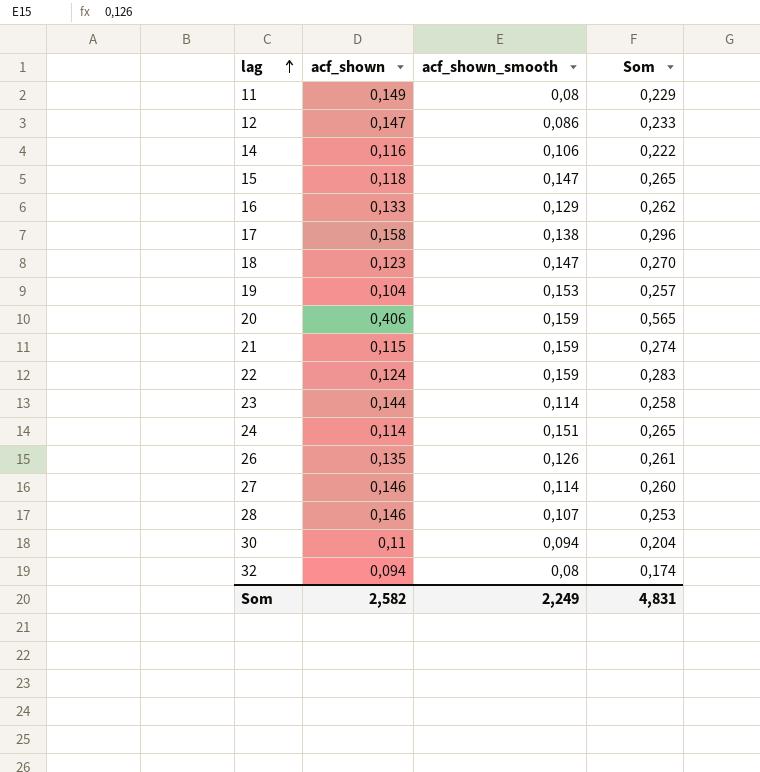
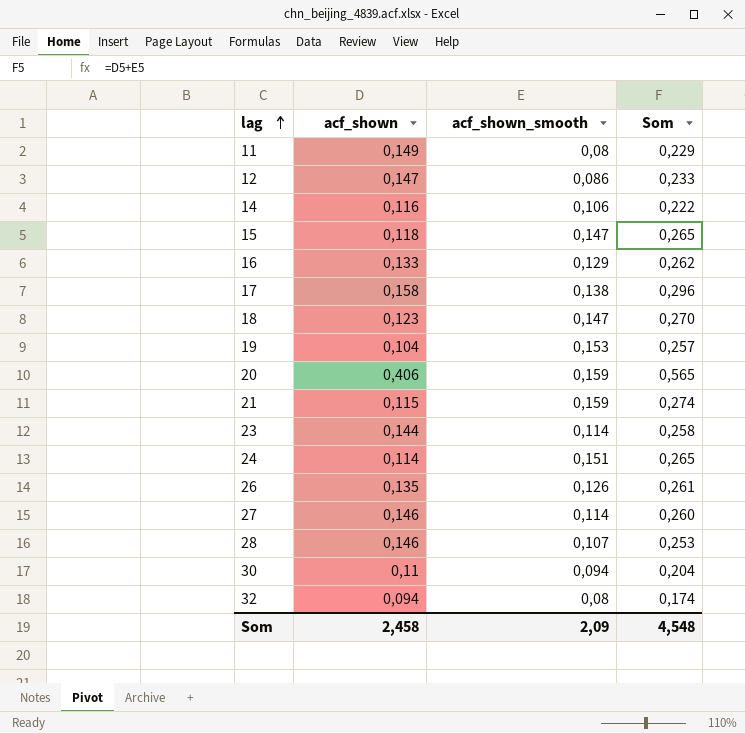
row 22: 0,124 | 0,159 | 0,283 -> none
Som | acf_shown: 2,582 -> 2,458
Som | acf_shown_smooth: 2,249 -> 2,09
Som | Som: 4,831 -> 4,548

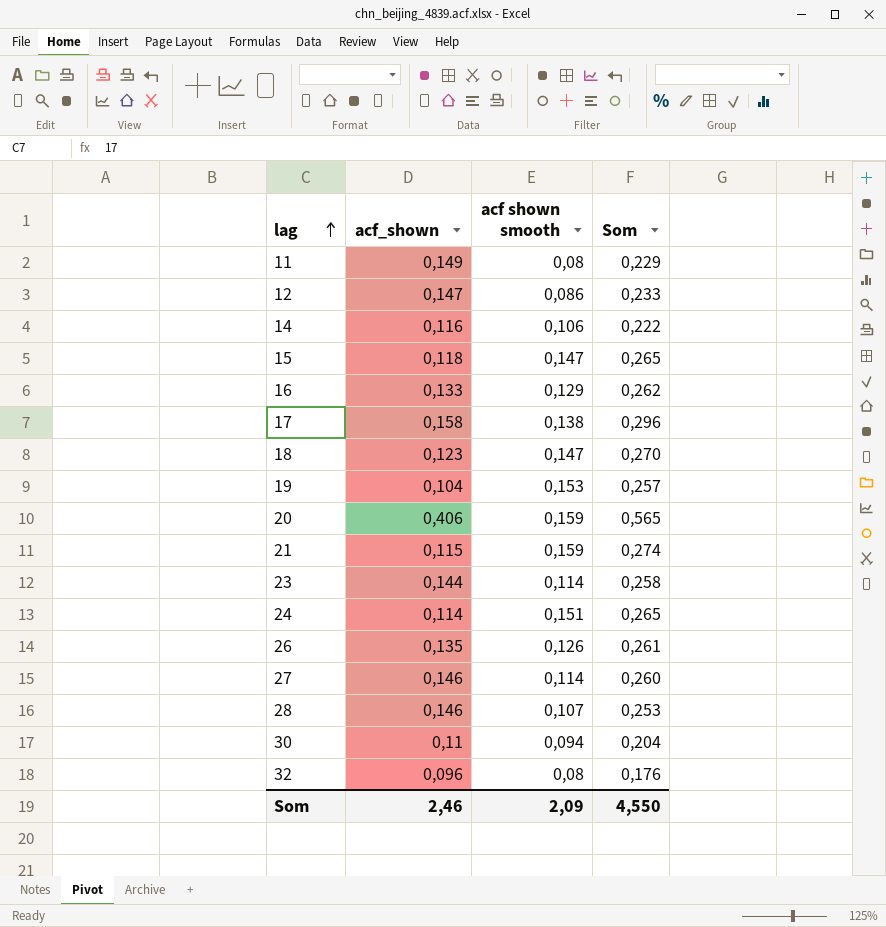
column name: acf_shown_smooth -> acf shown smooth
32 | acf_shown: 0,094 -> 0,096
32 | Som: 0,174 -> 0,176
Som | acf_shown: 2,458 -> 2,46
Som | Som: 4,548 -> 4,550

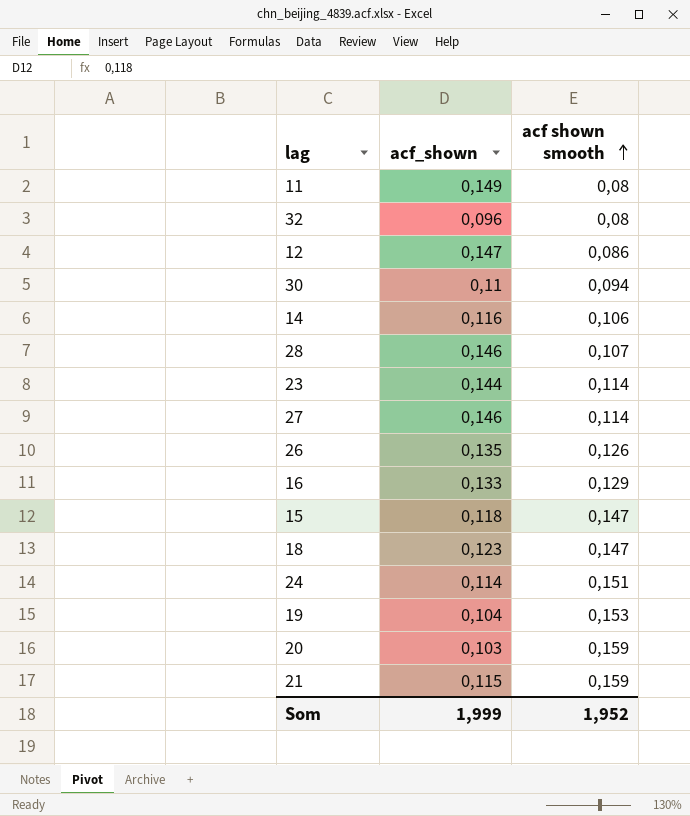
row order: lag ascending -> acf shown smooth ascending
column Som | formula: [acf_shown] + [acf shown smooth] -> none
row 17: 0,158 | 0,138 | 0,296 -> none
20 | acf_shown: 0,406 -> 0,103
Som | acf_shown: 2,46 -> 1,999
Som | acf shown smooth: 2,09 -> 1,952

